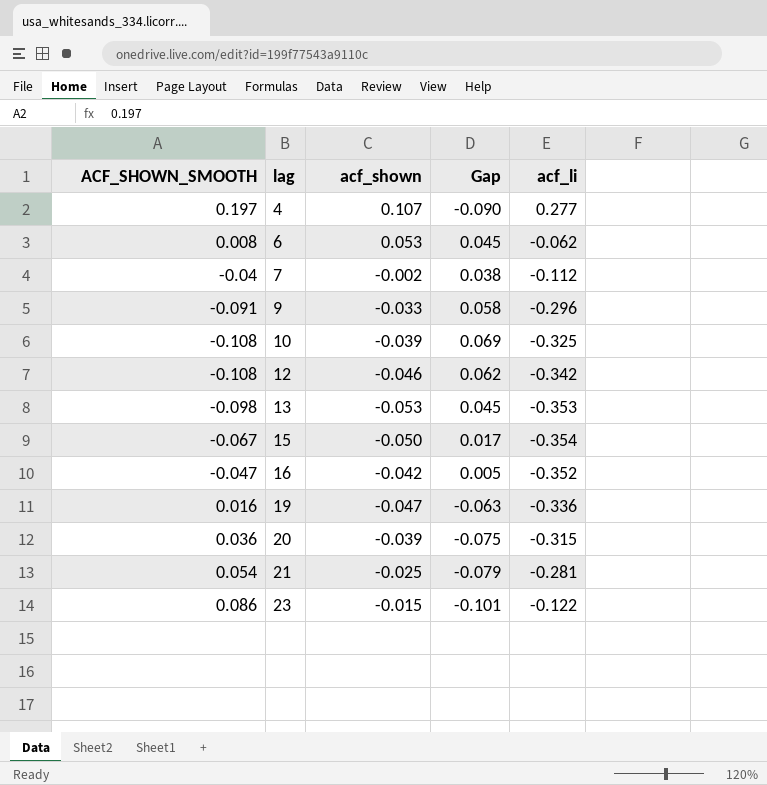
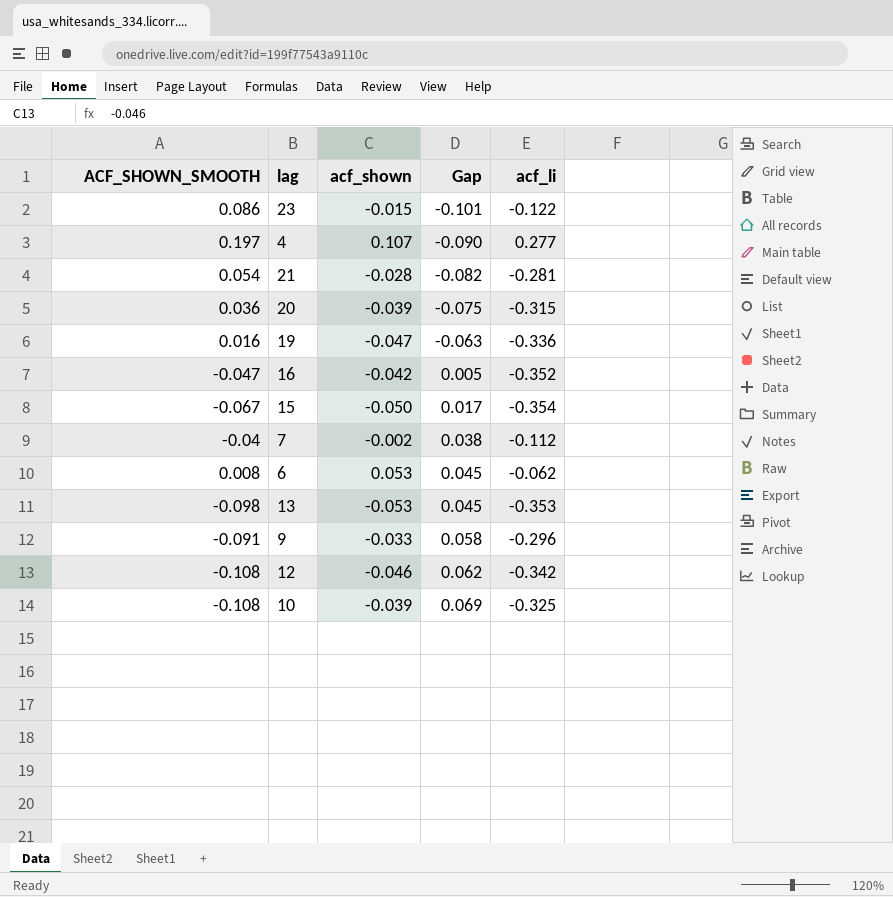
row order: lag ascending -> Gap ascending
21 | acf_shown: -0.025 -> -0.028
21 | Gap: -0.079 -> -0.082

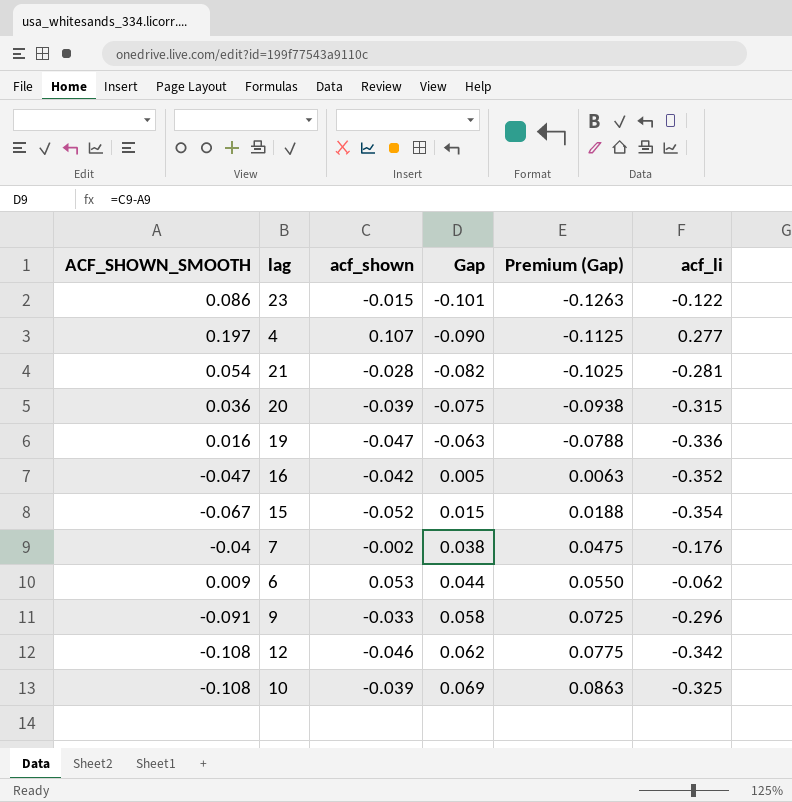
column Premium (Gap) | formula: none -> [Gap] * 1.25
row 13: -0.098 | -0.053 | 0.045 | -0.353 -> none
15 | acf_shown: -0.050 -> -0.052
15 | Gap: 0.017 -> 0.015
7 | acf_li: -0.112 -> -0.176
6 | ACF_SHOWN_SMOOTH: 0.008 -> 0.009
6 | Gap: 0.045 -> 0.044

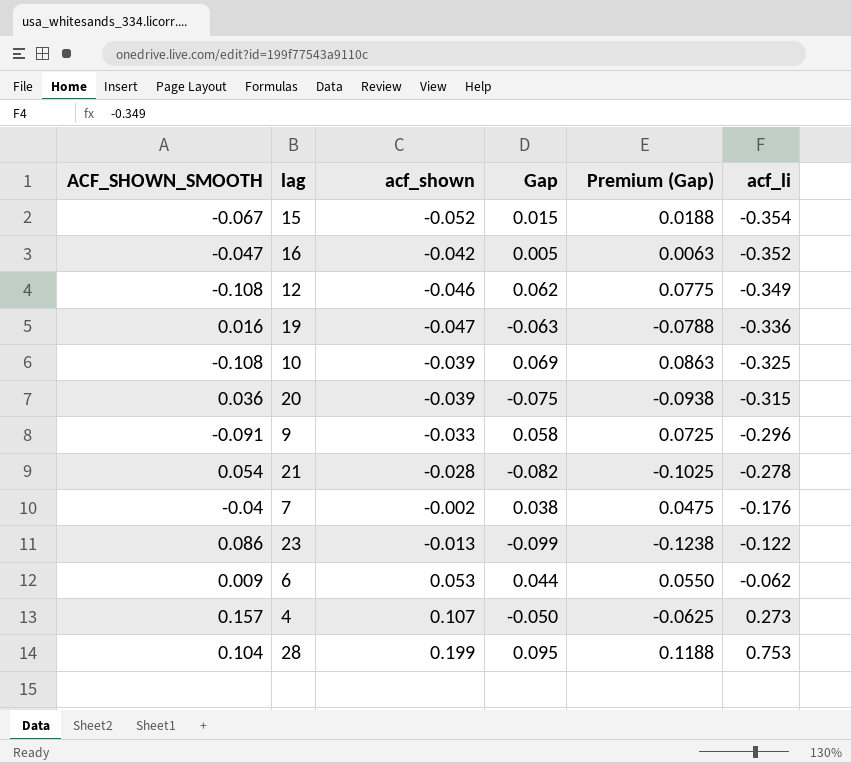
row order: Gap ascending -> acf_li ascending
12 | acf_li: -0.342 -> -0.349
21 | acf_li: -0.281 -> -0.278
23 | acf_shown: -0.015 -> -0.013
23 | Gap: -0.101 -> -0.099
23 | Premium (Gap): -0.1263 -> -0.1238
4 | ACF_SHOWN_SMOOTH: 0.197 -> 0.157
4 | Gap: -0.090 -> -0.050
4 | Premium (Gap): -0.1125 -> -0.0625
4 | acf_li: 0.277 -> 0.273
row 28: none -> 0.104 | 0.199 | 0.095 | 0.1188 | 0.753

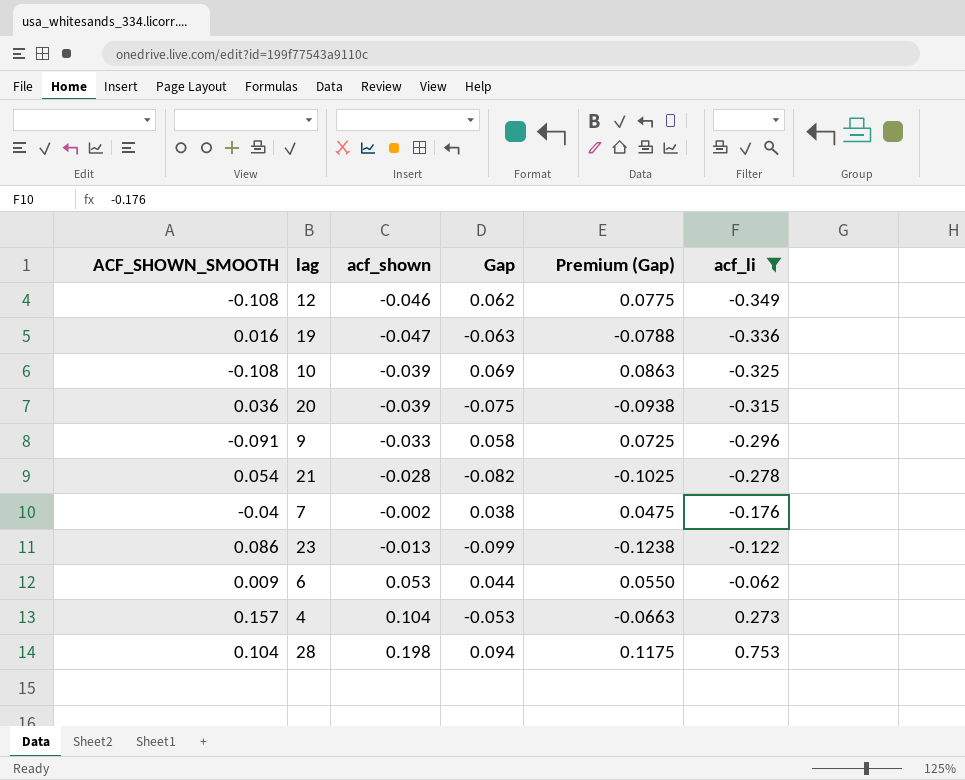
filter: none -> acf_li >= -0.349
4 | acf_shown: 0.107 -> 0.104
4 | Gap: -0.050 -> -0.053
4 | Premium (Gap): -0.0625 -> -0.0663
28 | acf_shown: 0.199 -> 0.198
28 | Gap: 0.095 -> 0.094
28 | Premium (Gap): 0.1188 -> 0.1175

